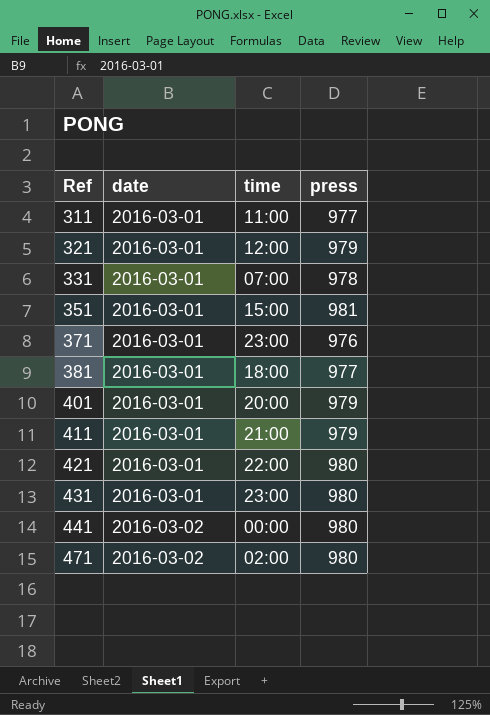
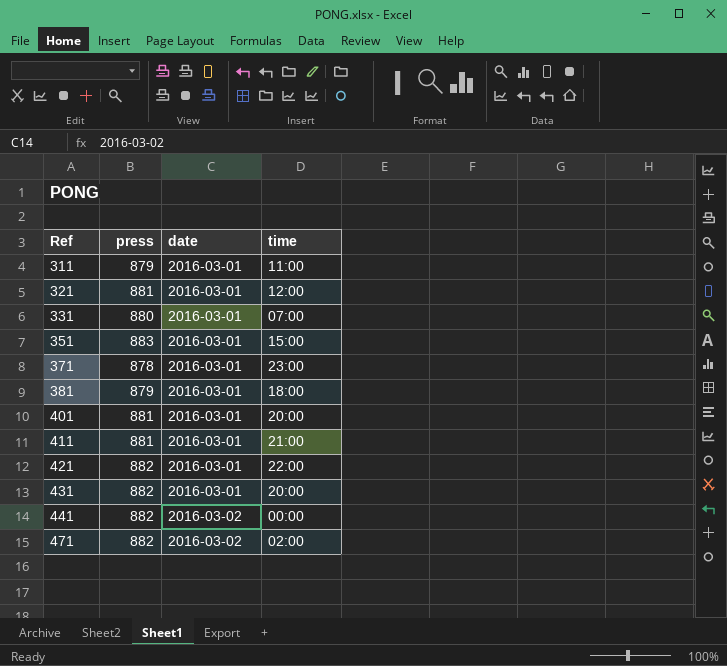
column press | position: 4 -> 2
311 | press: 977 -> 879
321 | press: 979 -> 881
331 | press: 978 -> 880
351 | press: 981 -> 883
371 | press: 976 -> 878
381 | press: 977 -> 879
401 | press: 979 -> 881
411 | press: 979 -> 881
421 | press: 980 -> 882
431 | press: 980 -> 882
431 | time: 23:00 -> 20:00
441 | press: 980 -> 882
471 | press: 980 -> 882

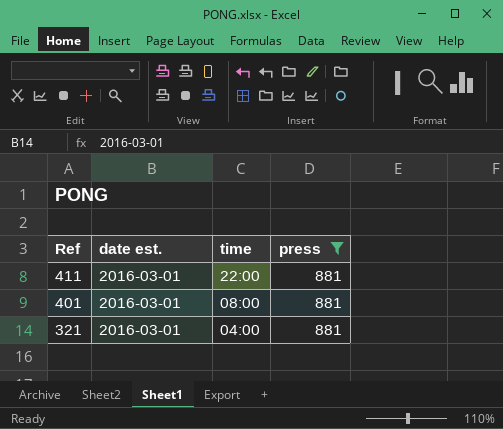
filter: none -> press = 881
row order: Ref ascending -> Ref descending
column name: date -> date est.
column press | position: 2 -> 4
411 | time: 21:00 -> 22:00
401 | time: 20:00 -> 08:00
321 | time: 12:00 -> 04:00

